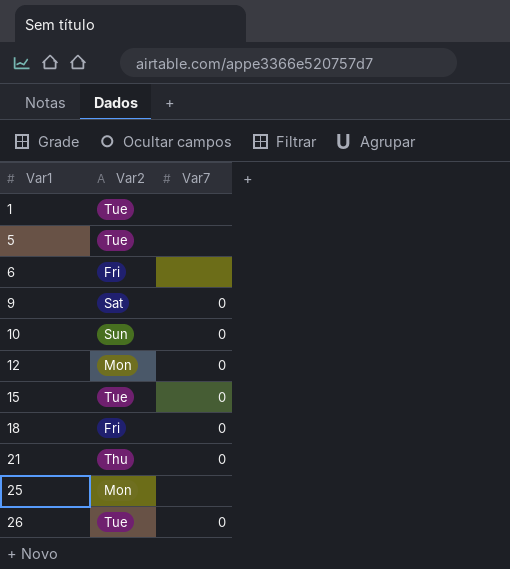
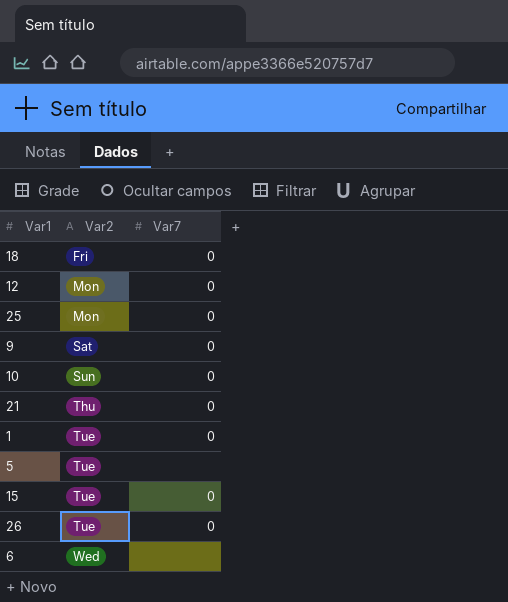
row order: Var1 ascending -> Var2 ascending
25 | Var7: none -> 0
1 | Var7: none -> 0
6 | Var2: Fri -> Wed

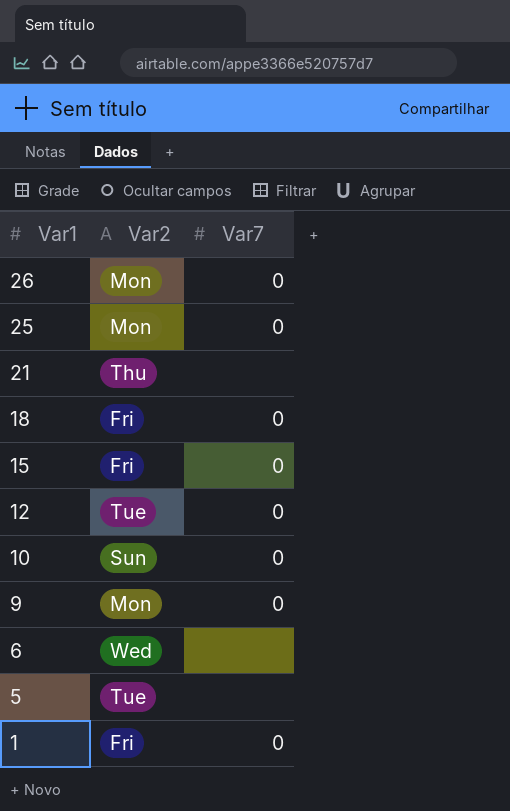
row order: Var2 ascending -> Var1 descending
26 | Var2: Tue -> Mon
21 | Var7: 0 -> none
15 | Var2: Tue -> Fri
12 | Var2: Mon -> Tue
9 | Var2: Sat -> Mon
1 | Var2: Tue -> Fri

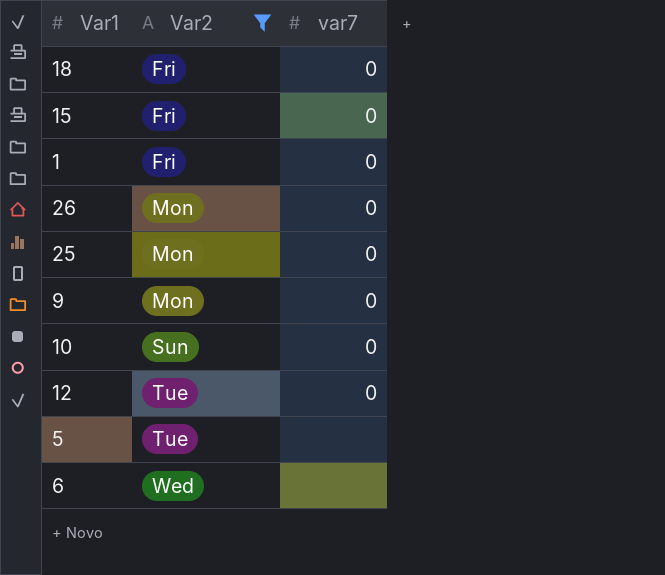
filter: none -> Var2 != Thu
row order: Var1 descending -> Var2 ascending
column name: Var7 -> var7

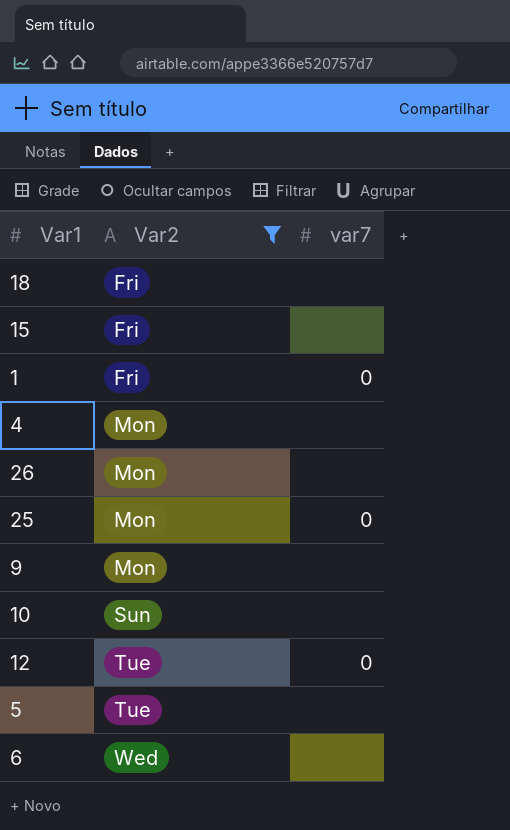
18 | var7: 0 -> none
15 | var7: 0 -> none
row 4: none -> Mon | none
26 | var7: 0 -> none
9 | var7: 0 -> none
10 | var7: 0 -> none

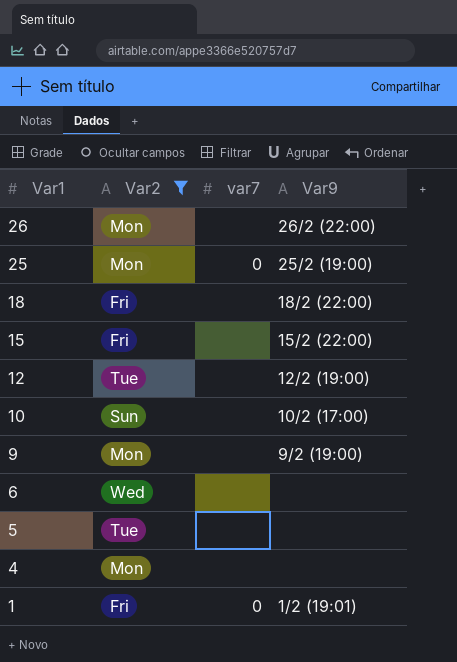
row order: Var2 ascending -> Var1 descending
column Var9 | position: none -> 4
12 | var7: 0 -> none

